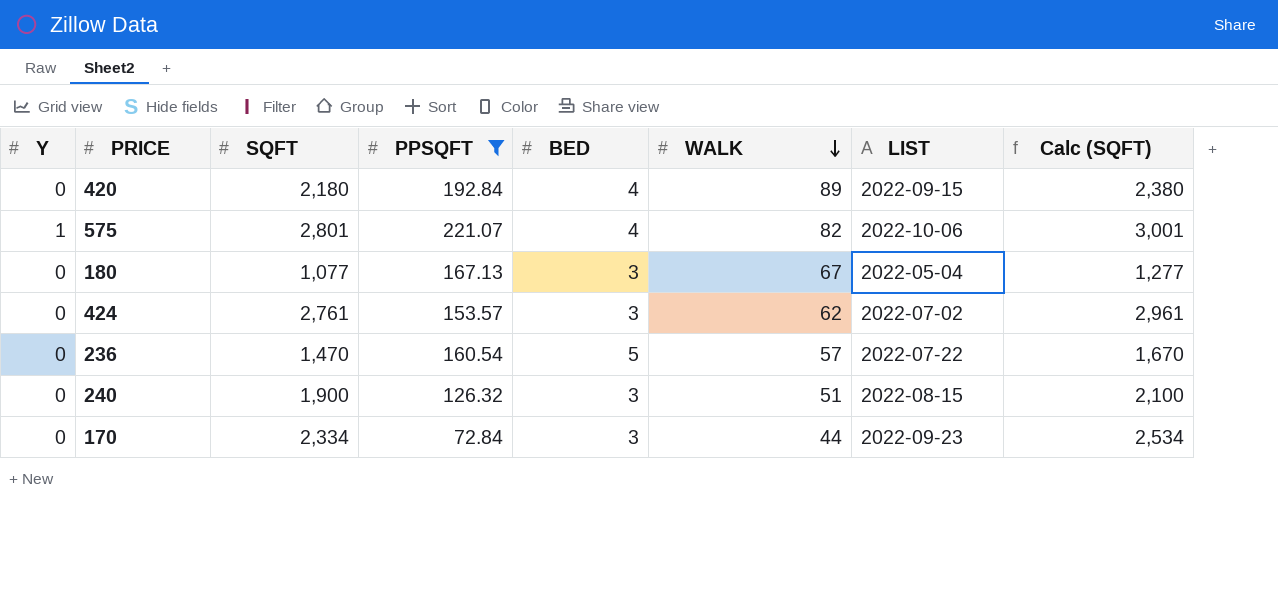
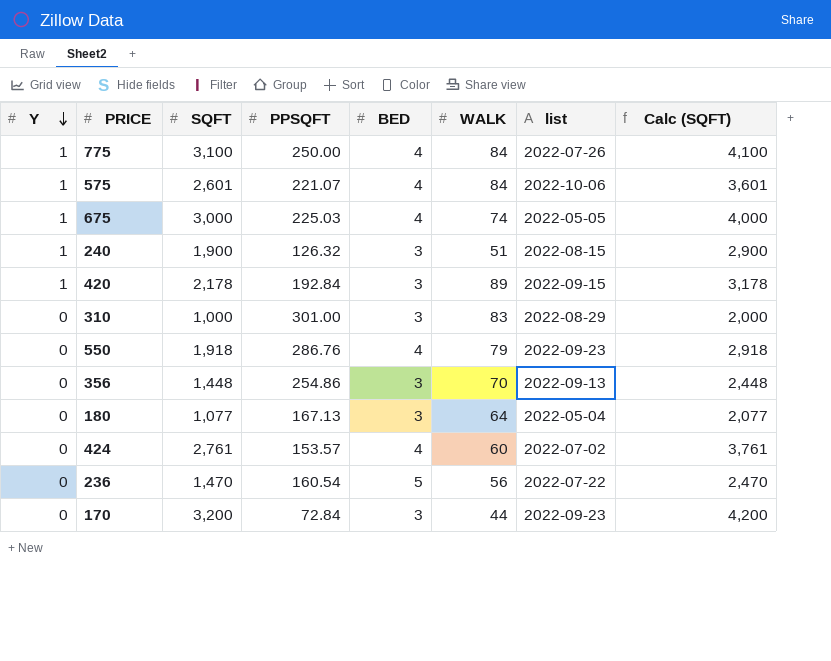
filter: PPSQFT <= 221.07 -> none
row order: WALK descending -> Y descending
column name: LIST -> list
column Calc (SQFT) | formula: [SQFT] + 200 -> [SQFT] + 1000
575 | SQFT: 2,801 -> 2,601
575 | WALK: 82 -> 84
240 | Y: 0 -> 1
420 | Y: 0 -> 1
420 | SQFT: 2,180 -> 2,178
420 | BED: 4 -> 3
180 | WALK: 67 -> 64
424 | BED: 3 -> 4
424 | WALK: 62 -> 60
236 | WALK: 57 -> 56
170 | SQFT: 2,334 -> 3,200

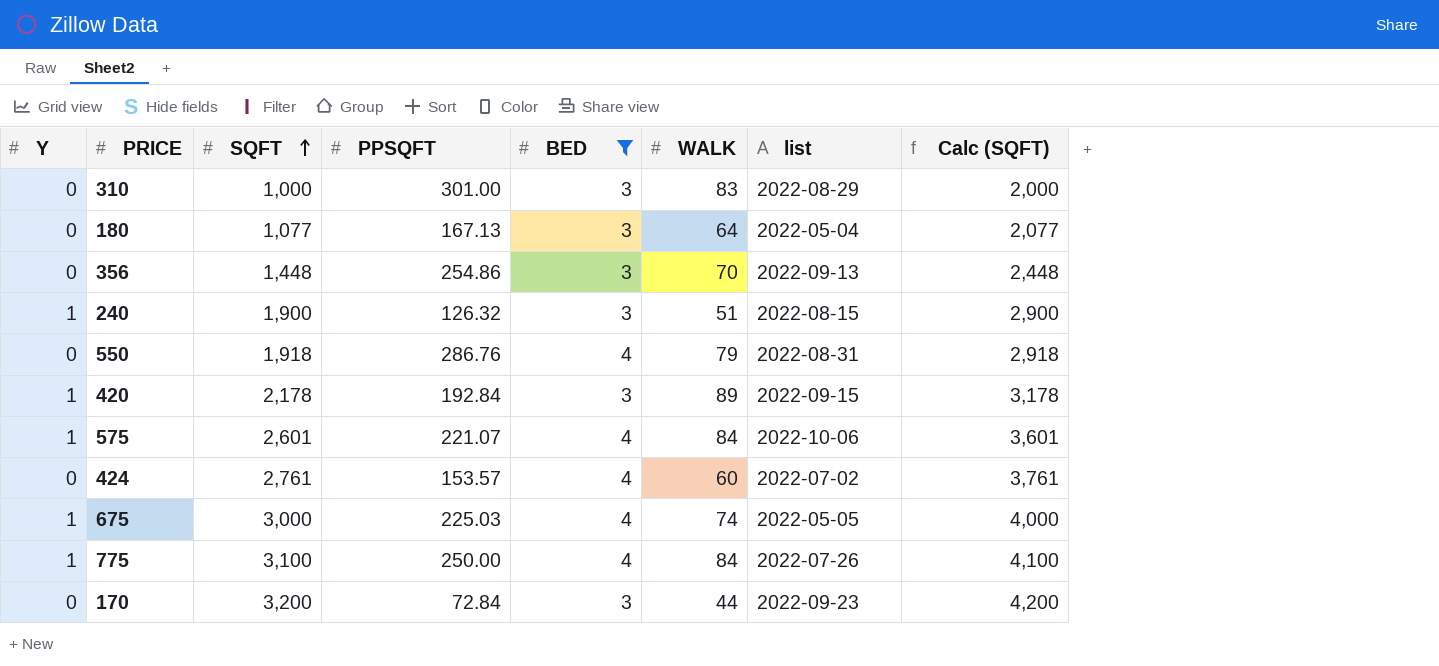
filter: none -> BED != 5
row order: Y descending -> SQFT ascending
550 | list: 2022-09-23 -> 2022-08-31

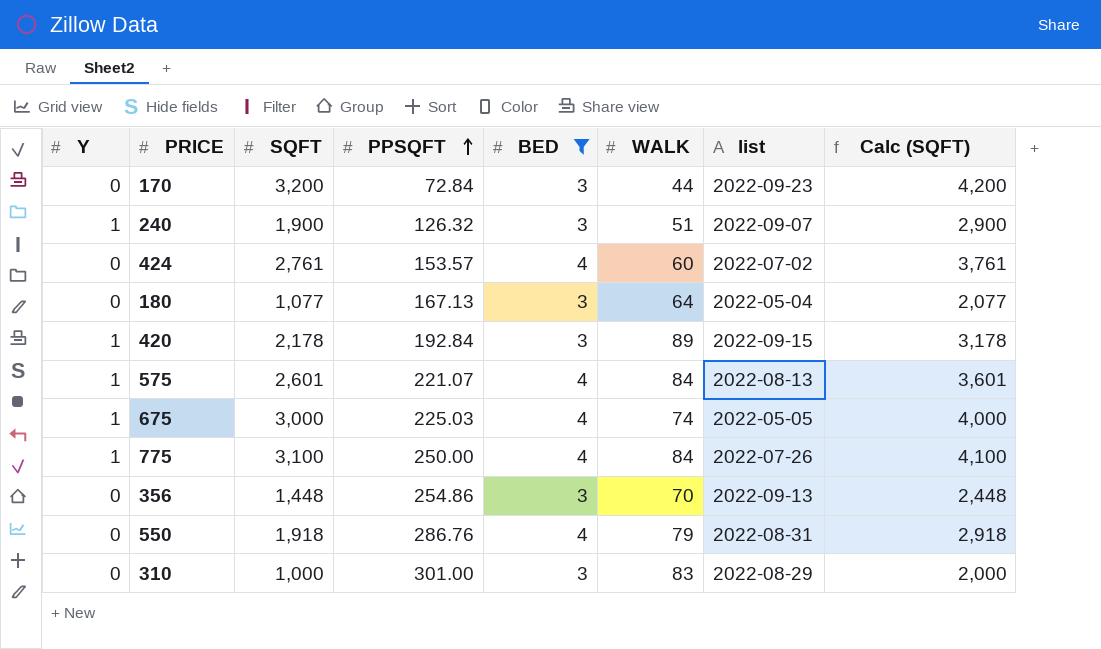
row order: SQFT ascending -> PPSQFT ascending
240 | list: 2022-08-15 -> 2022-09-07
575 | list: 2022-10-06 -> 2022-08-13

